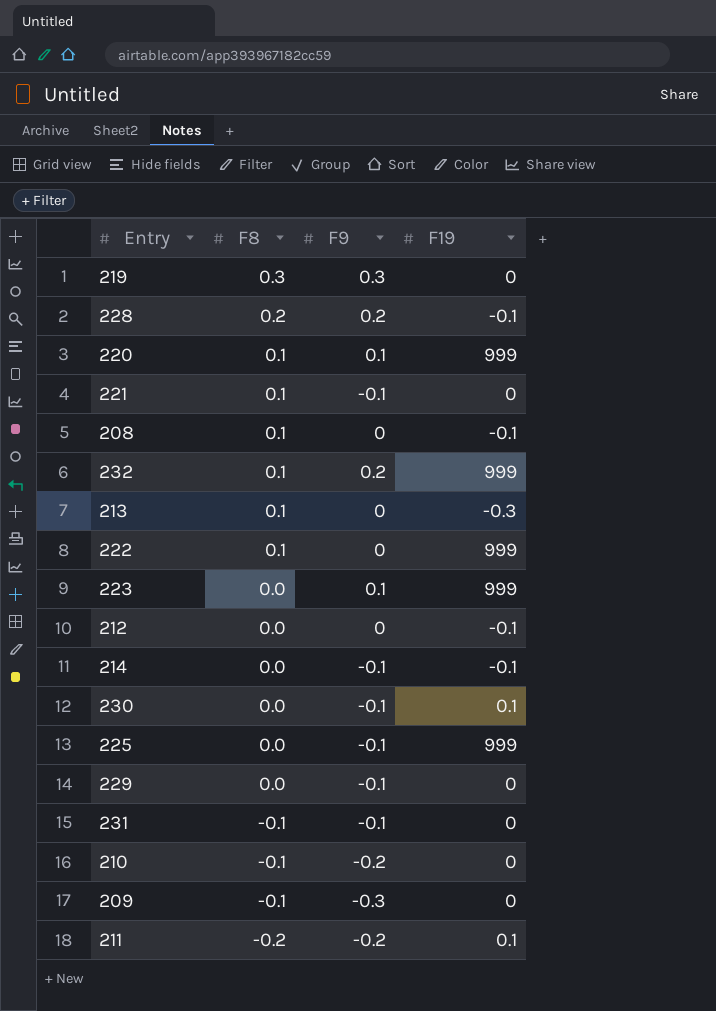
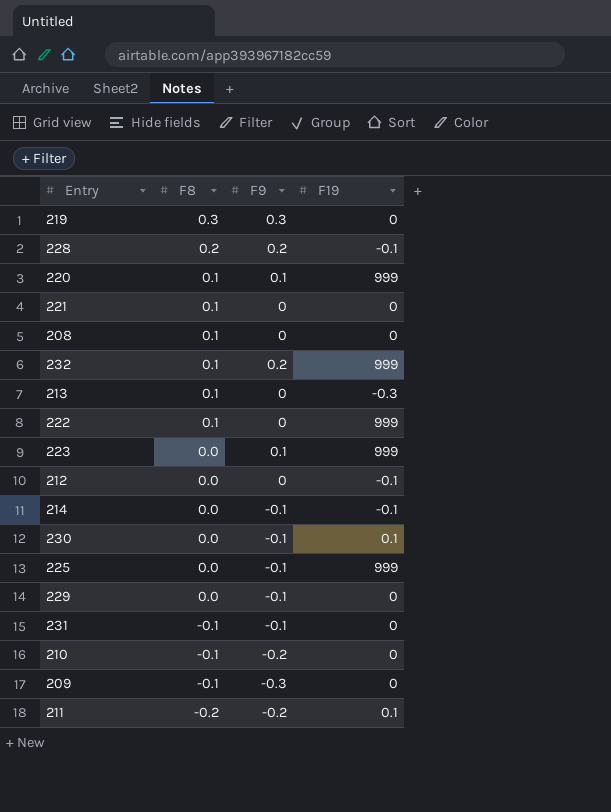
221 | F9: -0.1 -> 0
208 | F19: -0.1 -> 0

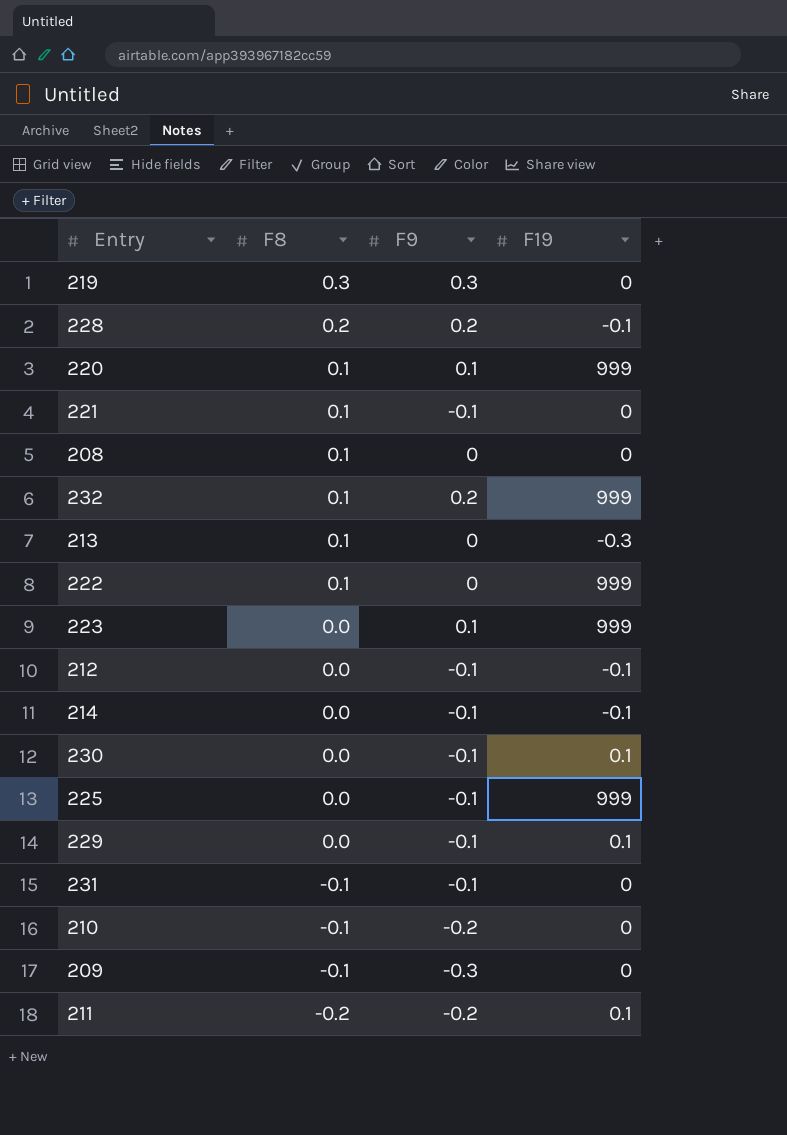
221 | F9: 0 -> -0.1
212 | F9: 0 -> -0.1
229 | F19: 0 -> 0.1

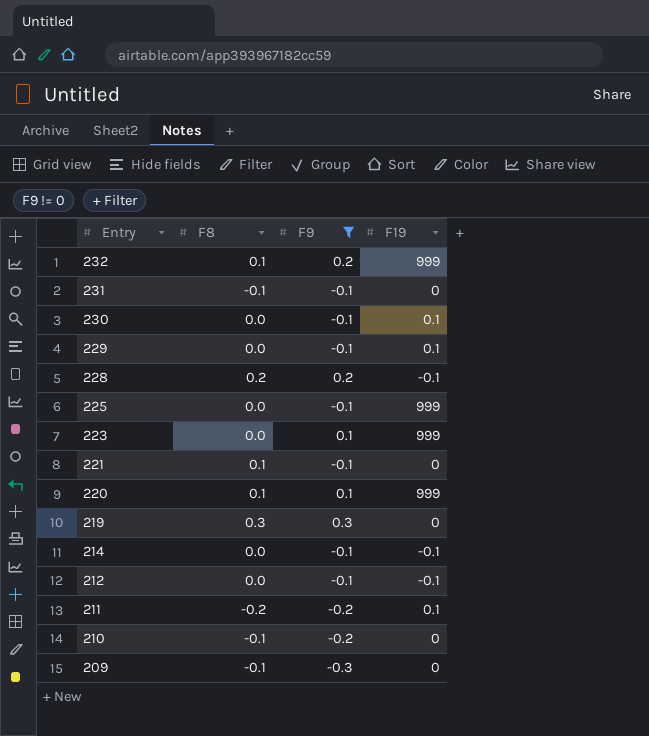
filter: none -> F9 != 0
row order: F8 descending -> Entry descending

